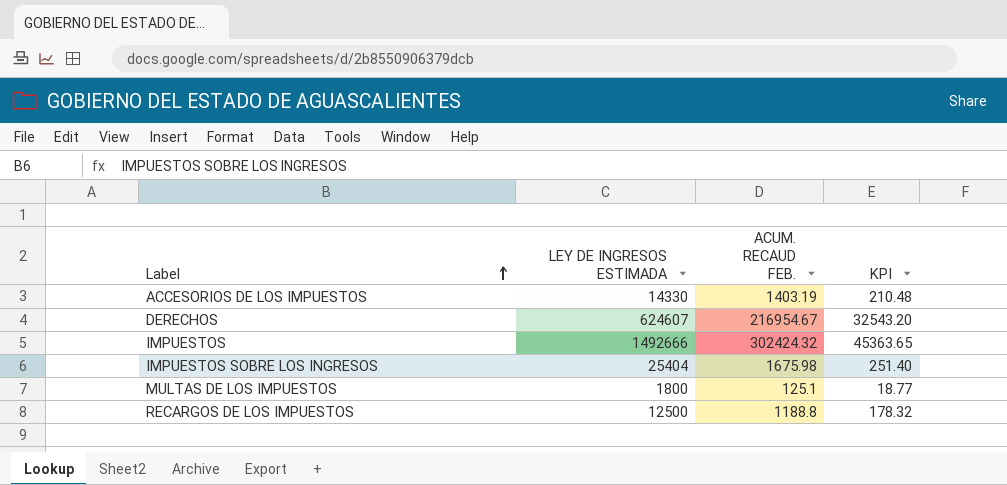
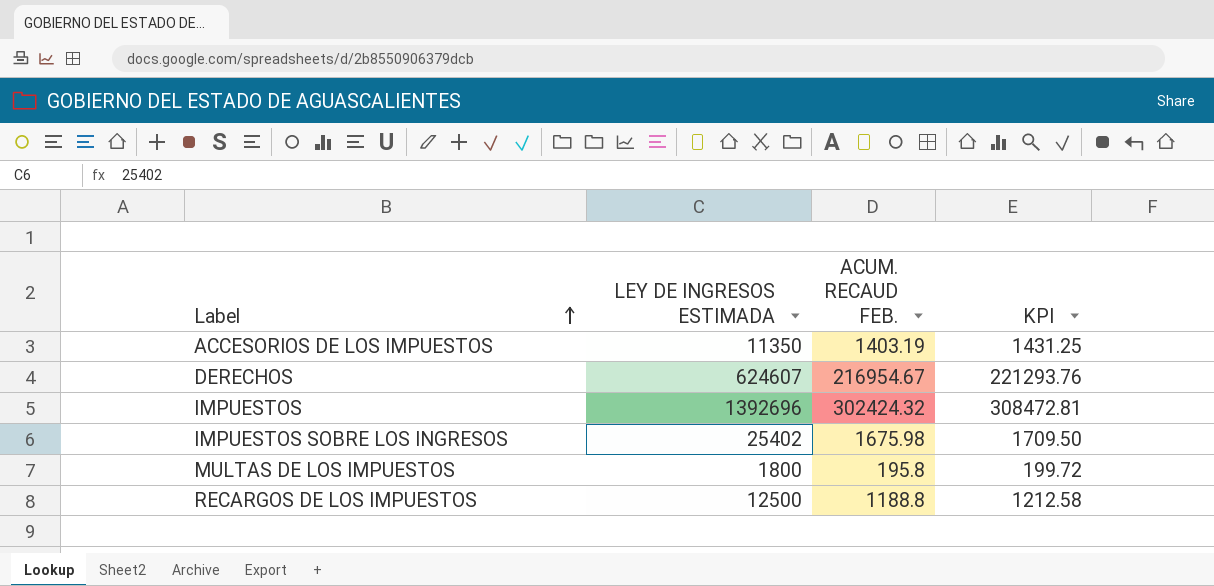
column KPI | formula: [ACUM. RECAUD FEB.] * 0.15 -> [ACUM. RECAUD FEB.] * 1.02
ACCESORIOS DE LOS IMPUESTOS | LEY DE INGRESOS ESTIMADA: 14330 -> 11350
IMPUESTOS | LEY DE INGRESOS ESTIMADA: 1492666 -> 1392696
IMPUESTOS SOBRE LOS INGRESOS | LEY DE INGRESOS ESTIMADA: 25404 -> 25402
MULTAS DE LOS IMPUESTOS | ACUM. RECAUD FEB.: 125.1 -> 195.8

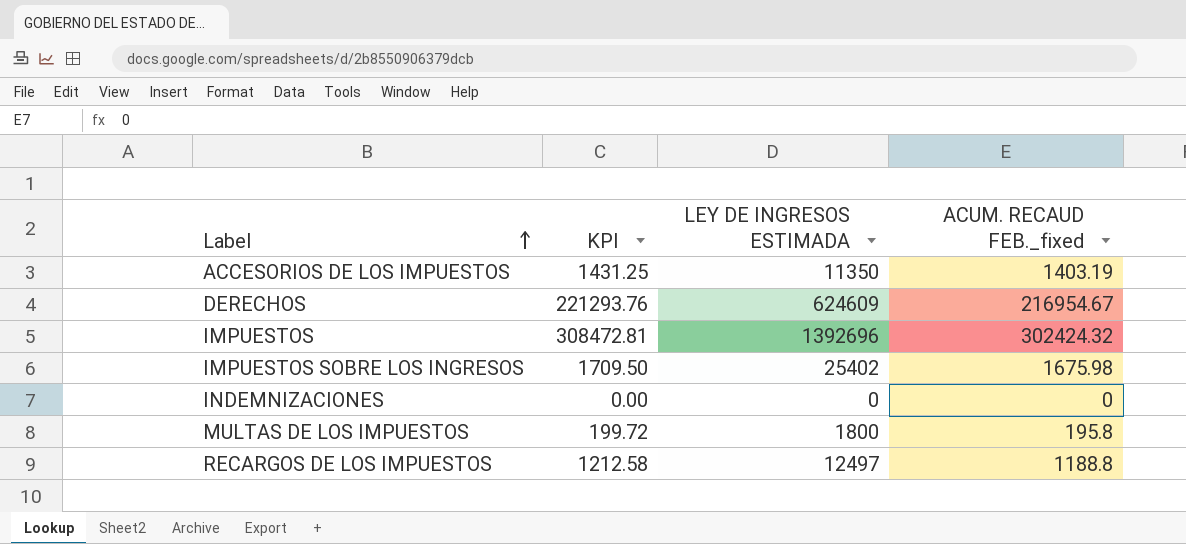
column KPI | position: 4 -> 2
column name: ACUM. RECAUD FEB. -> ACUM. RECAUD FEB._fixed
DERECHOS | LEY DE INGRESOS ESTIMADA: 624607 -> 624609
row INDEMNIZACIONES: none -> 0.00 | 0 | 0
RECARGOS DE LOS IMPUESTOS | LEY DE INGRESOS ESTIMADA: 12500 -> 12497

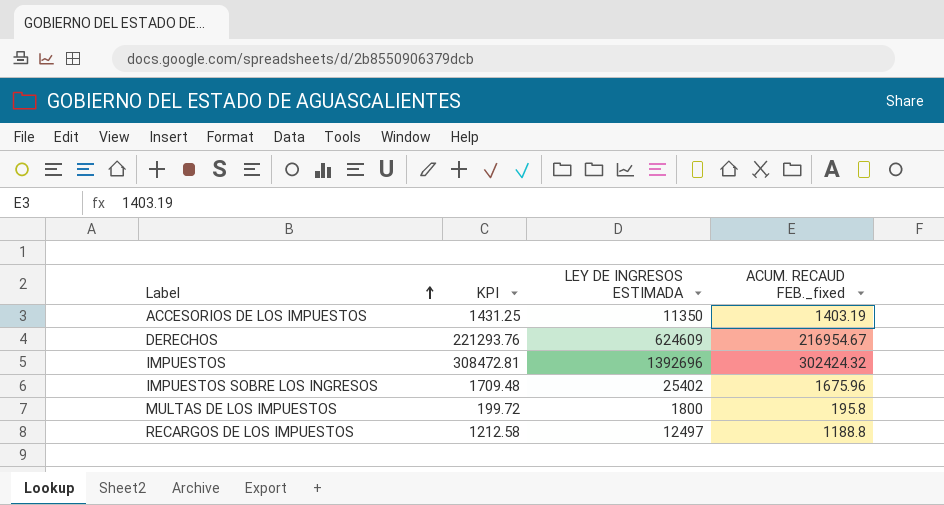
row INDEMNIZACIONES: 0.00 | 0 | 0 -> none
IMPUESTOS SOBRE LOS INGRESOS | KPI: 1709.50 -> 1709.48
IMPUESTOS SOBRE LOS INGRESOS | ACUM. RECAUD FEB._fixed: 1675.98 -> 1675.96

